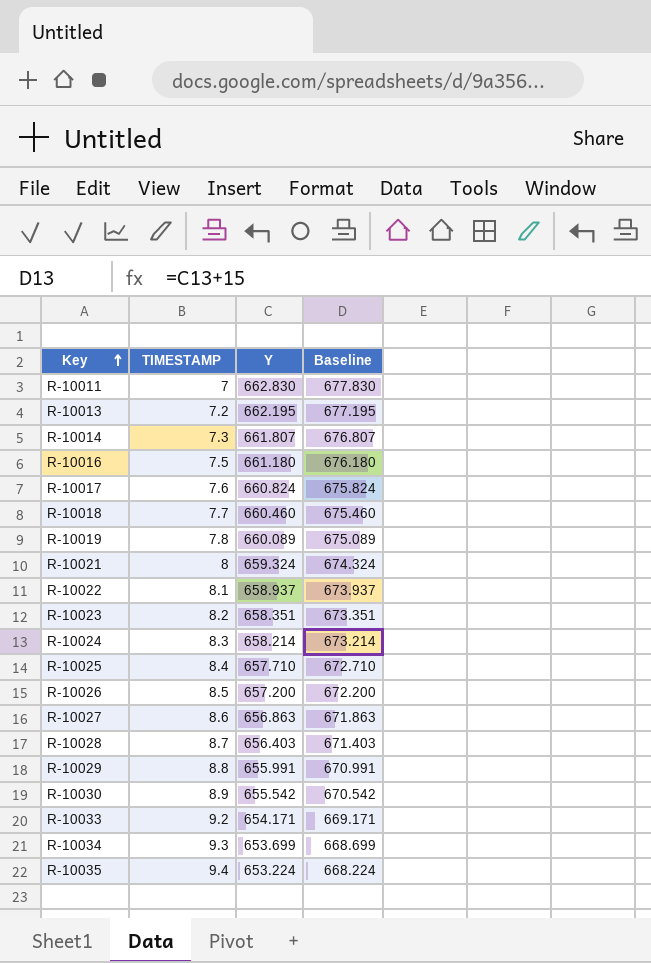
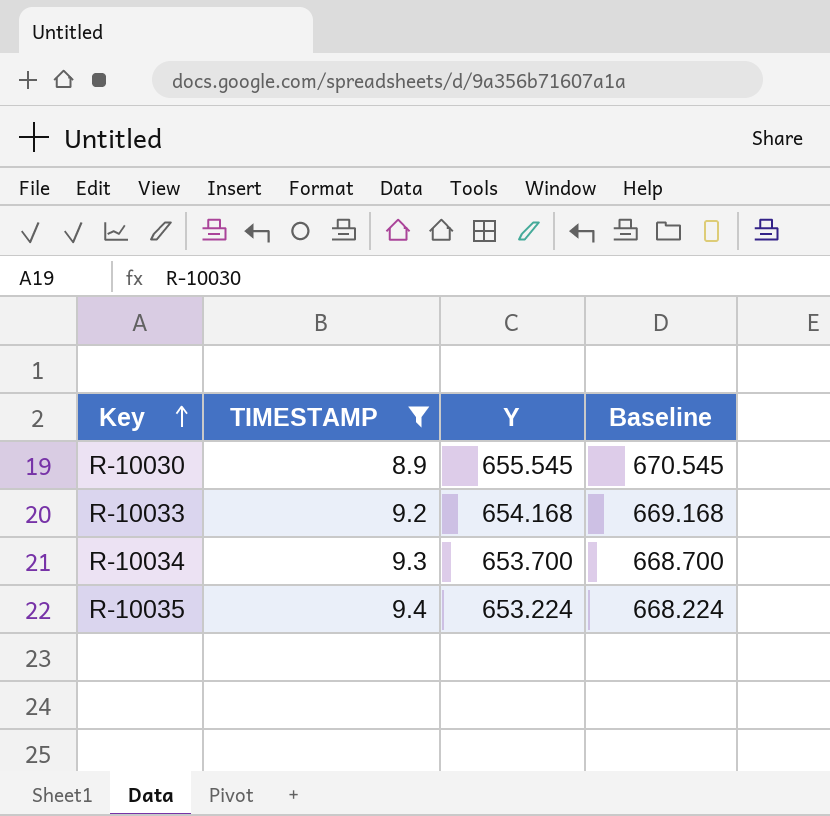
filter: none -> TIMESTAMP >= 8.9
R-10030 | Y: 655.542 -> 655.545
R-10030 | Baseline: 670.542 -> 670.545
R-10033 | Y: 654.171 -> 654.168
R-10033 | Baseline: 669.171 -> 669.168
R-10034 | Y: 653.699 -> 653.700
R-10034 | Baseline: 668.699 -> 668.700

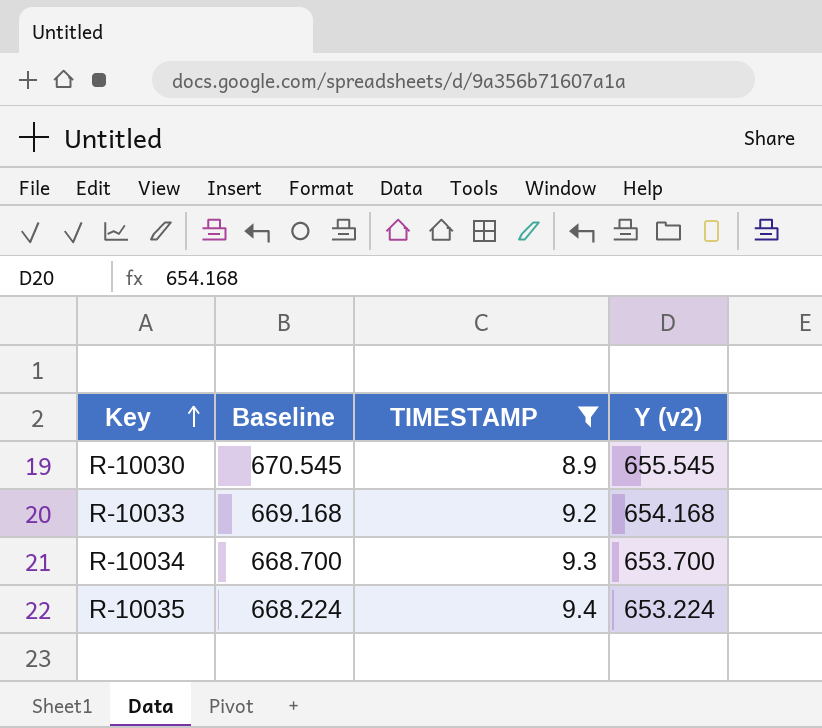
column Baseline | position: 4 -> 2
column name: Y -> Y (v2)

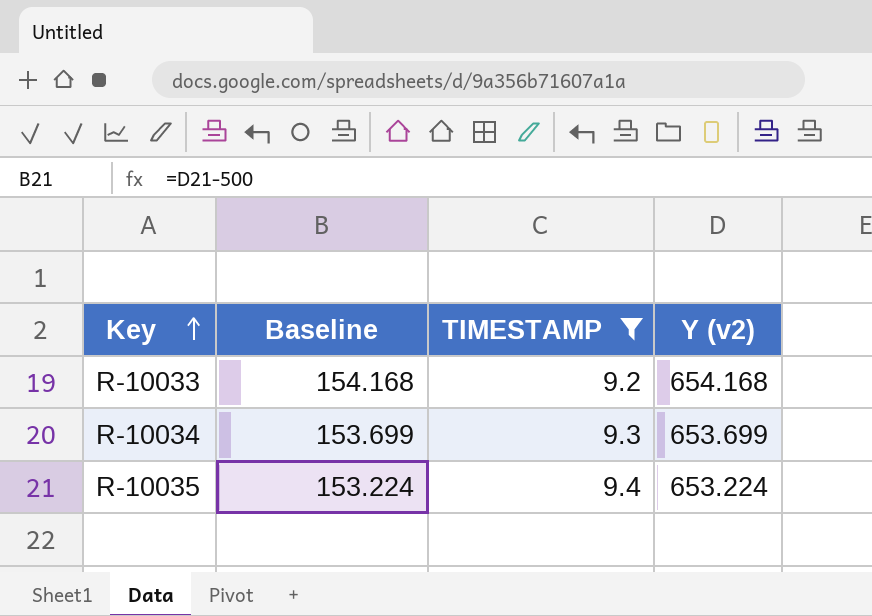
column Baseline | formula: [Y (v2)] + 15 -> [Y (v2)] - 500
row R-10030: 670.545 | 8.9 | 655.545 -> none
R-10034 | Y (v2): 653.700 -> 653.699

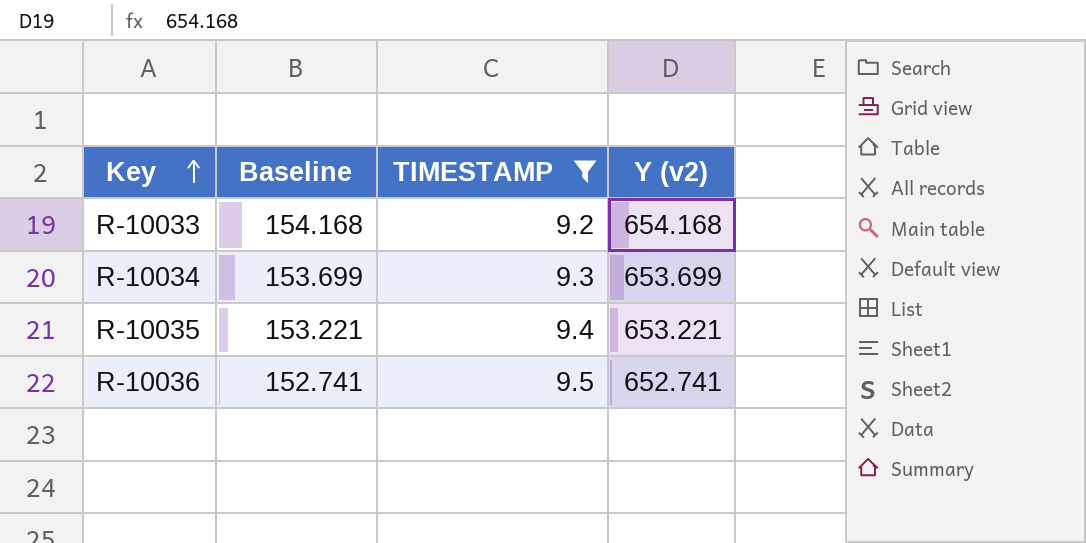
R-10035 | Baseline: 153.224 -> 153.221
R-10035 | Y (v2): 653.224 -> 653.221
row R-10036: none -> 152.741 | 9.5 | 652.741

